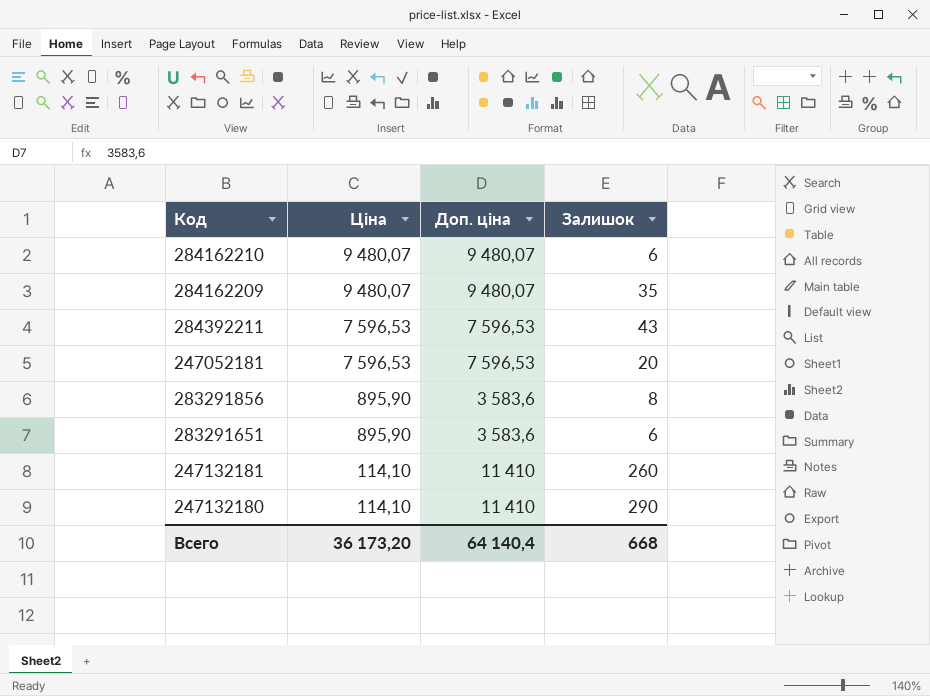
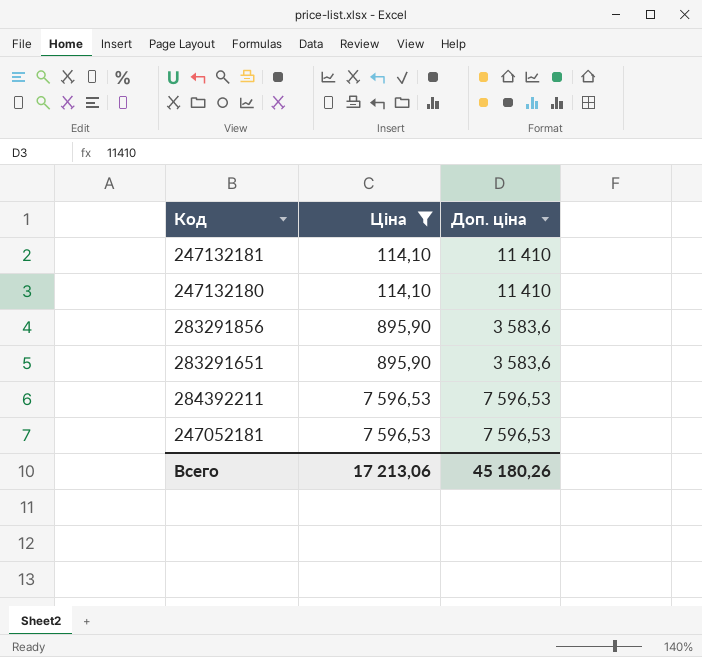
filter: none -> Ціна != 9 480,07
row order: Ціна descending -> Ціна ascending
column Залишок | position: 4 -> none
Всего | Ціна: 36 173,20 -> 17 213,06
Всего | Доп. ціна: 64 140,4 -> 45 180,26

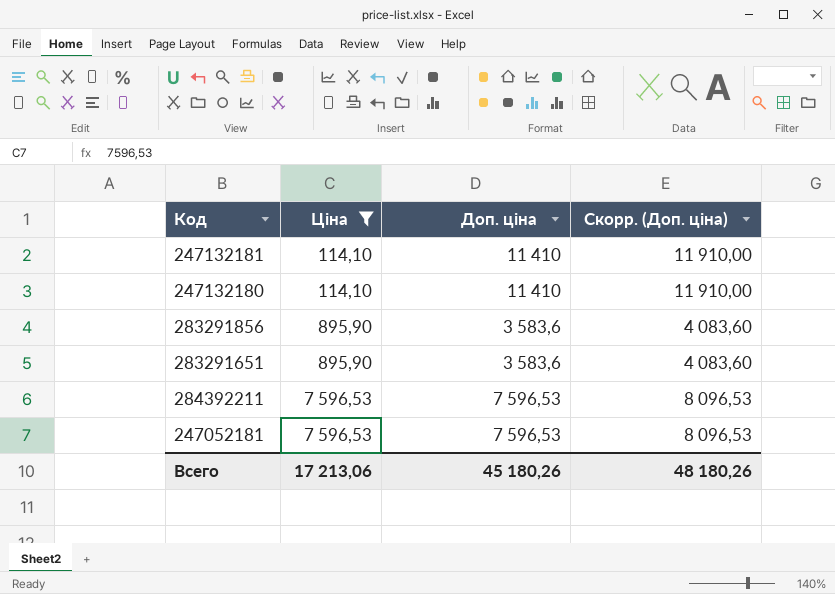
column Скорр. (Доп. ціна) | formula: none -> [Доп. ціна] + 500

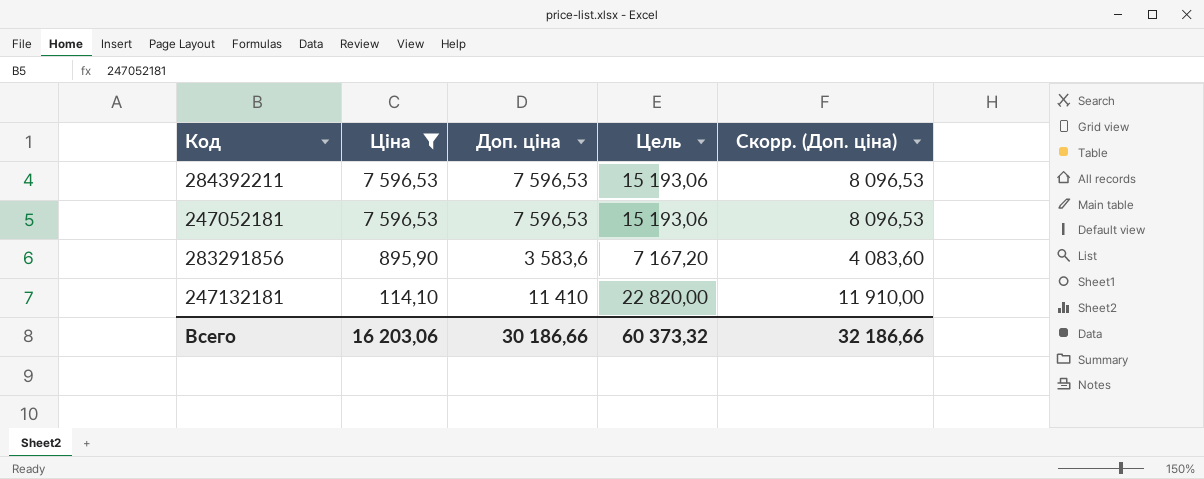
row order: Ціна ascending -> Ціна descending
column Цель | formula: none -> [Доп. ціна] * 2
row 247132180: 114,10 | 11 410 | 11 910,00 -> none
row 283291651: 895,90 | 3 583,6 | 4 083,60 -> none
Всего | Ціна: 17 213,06 -> 16 203,06
Всего | Доп. ціна: 45 180,26 -> 30 186,66
Всего | Скорр. (Доп. ціна): 48 180,26 -> 32 186,66

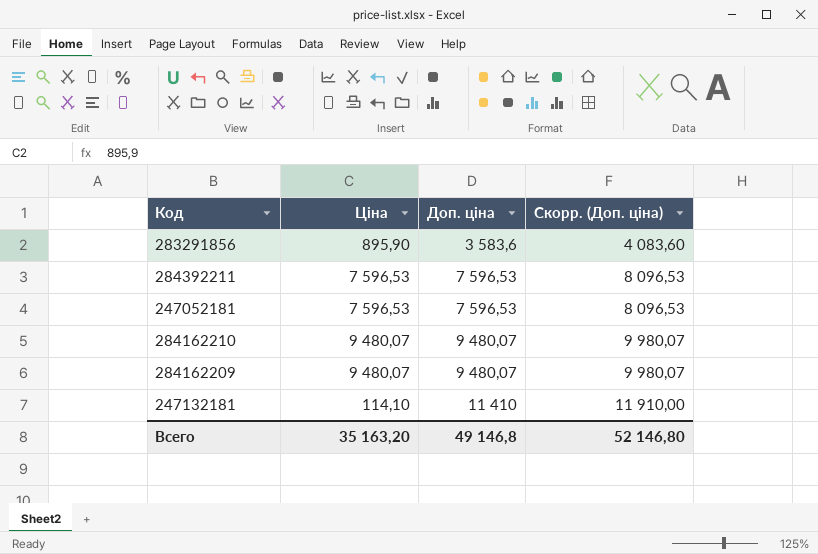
filter: Ціна != 9 480,07 -> none
row order: Ціна descending -> Доп. ціна ascending
column Цель | formula: [Доп. ціна] * 2 -> none
Всего | Ціна: 16 203,06 -> 35 163,20
Всего | Доп. ціна: 30 186,66 -> 49 146,8
Всего | Скорр. (Доп. ціна): 32 186,66 -> 52 146,80

